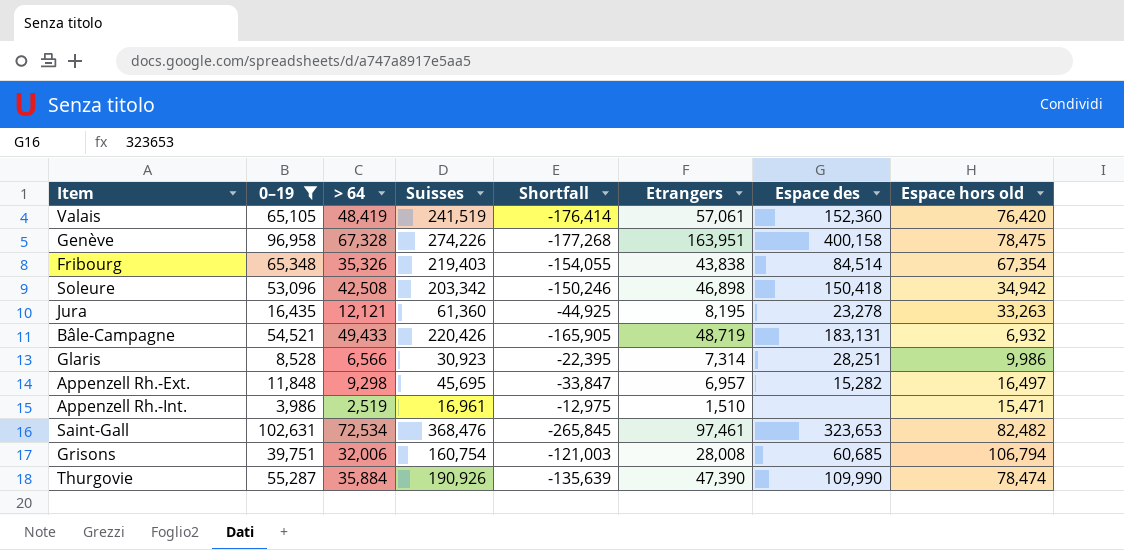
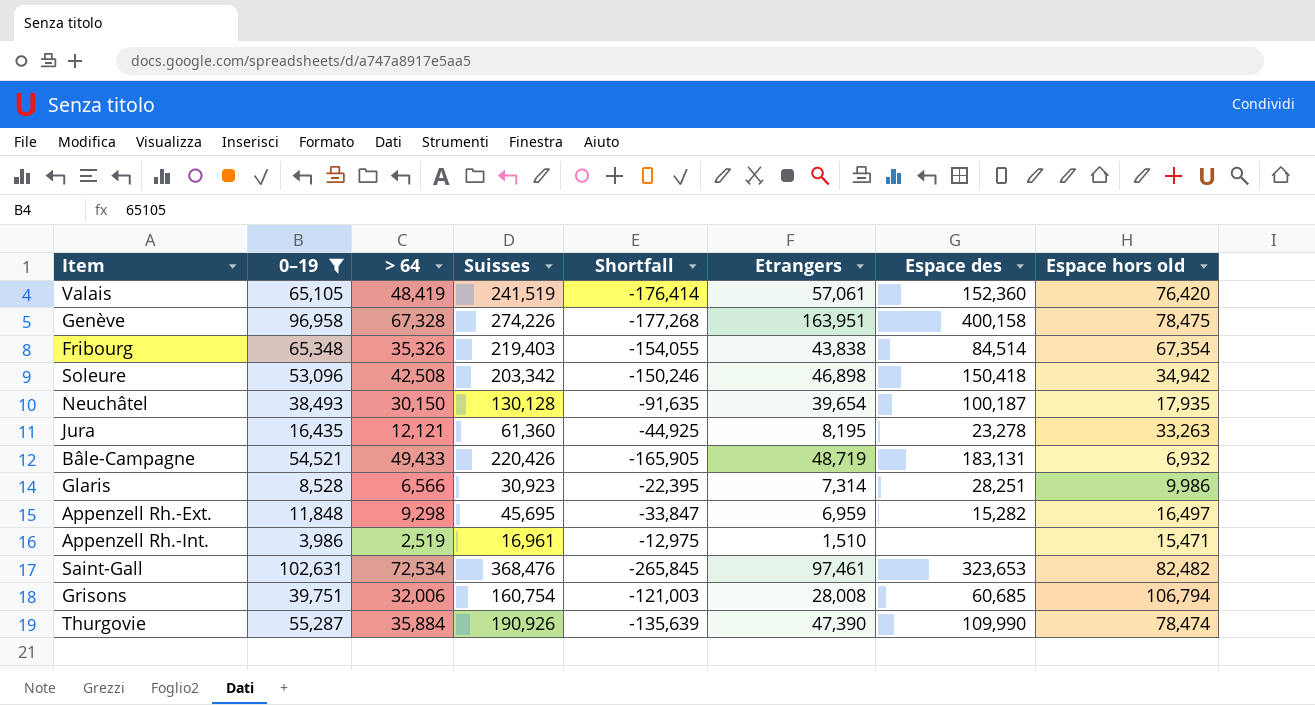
row Neuchâtel: none -> 38,493 | 30,150 | 130,128 | -91,635 | 39,654 | 100,187 | 17,935
Appenzell Rh.-Ext. | Etrangers: 6,957 -> 6,959

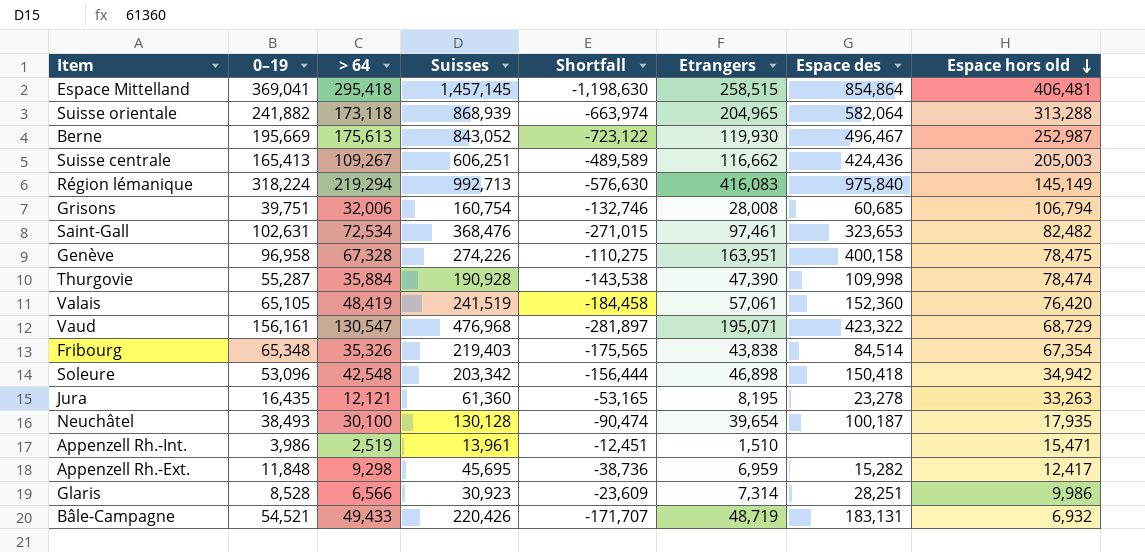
filter: 0–19 <= 102,631 -> none
row order: none -> Espace hors old descending
column Shortfall | formula: [0–19] - [Suisses] -> [Etrangers] - [Suisses]
Thurgovie | Suisses: 190,926 -> 190,928
Thurgovie | Espace des: 109,990 -> 109,998
Soleure | > 64: 42,508 -> 42,548
Neuchâtel | > 64: 30,150 -> 30,100
Appenzell Rh.-Int. | Suisses: 16,961 -> 13,961
Appenzell Rh.-Ext. | Espace hors old: 16,497 -> 12,417

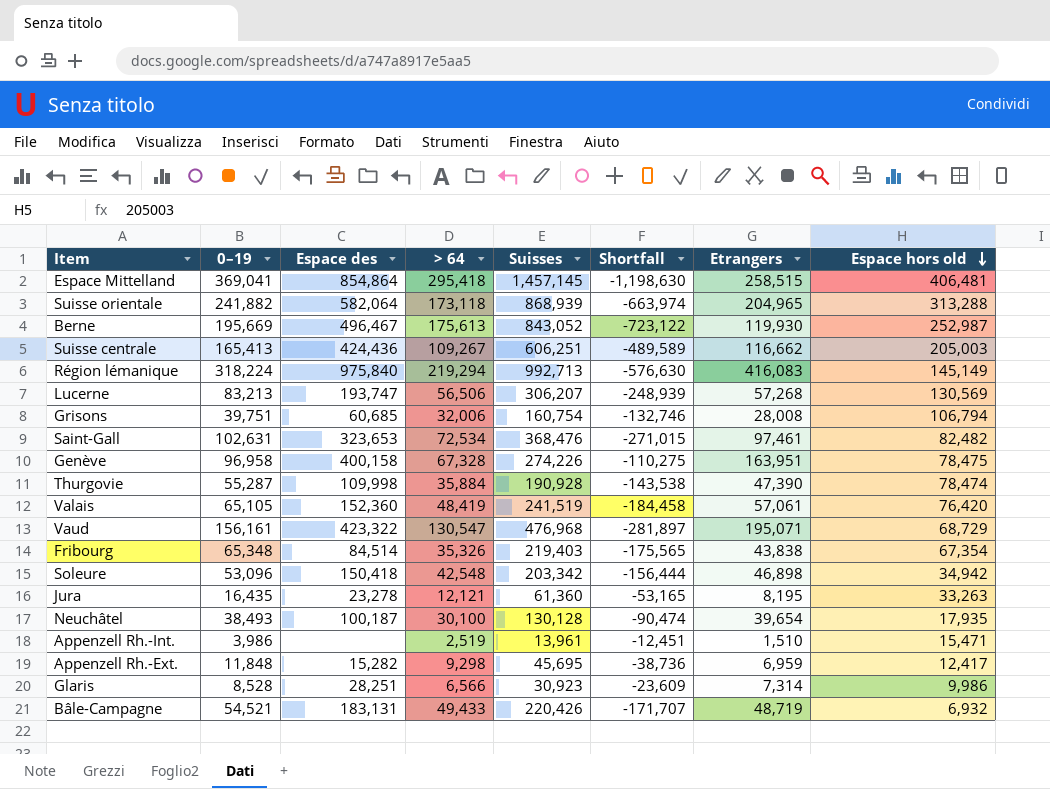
column Espace des | position: 7 -> 3
row Lucerne: none -> 83,213 | 193,747 | 56,506 | 306,207 | -248,939 | 57,268 | 130,569

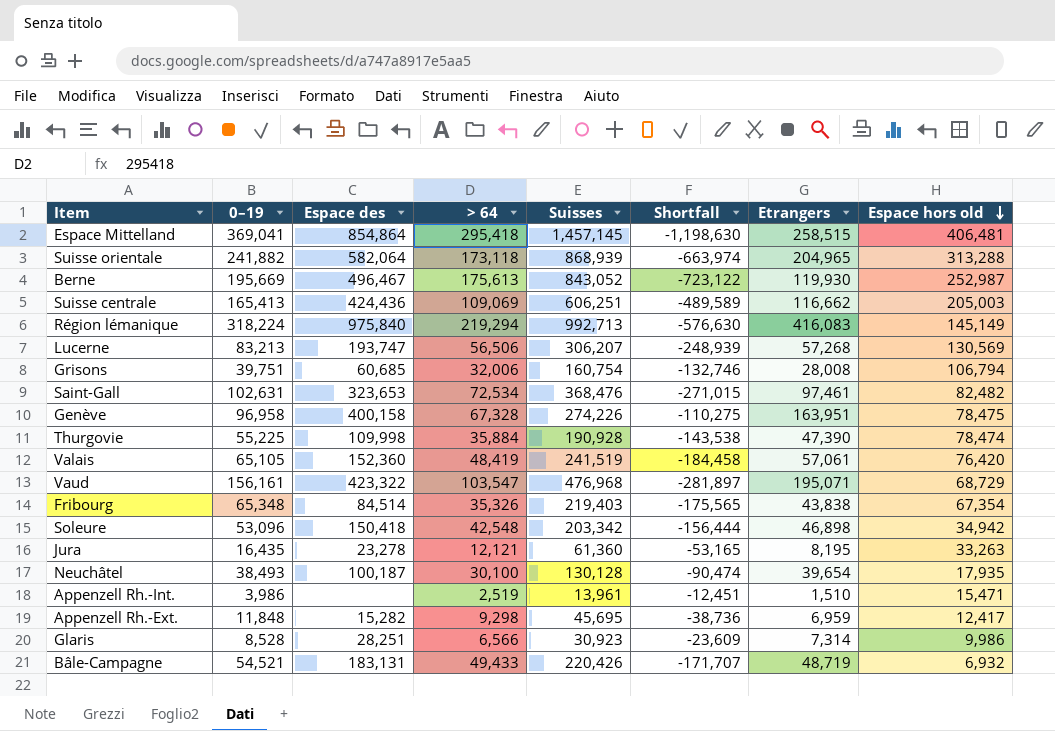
Suisse centrale | > 64: 109,267 -> 109,069
Thurgovie | 0–19: 55,287 -> 55,225
Vaud | > 64: 130,547 -> 103,547

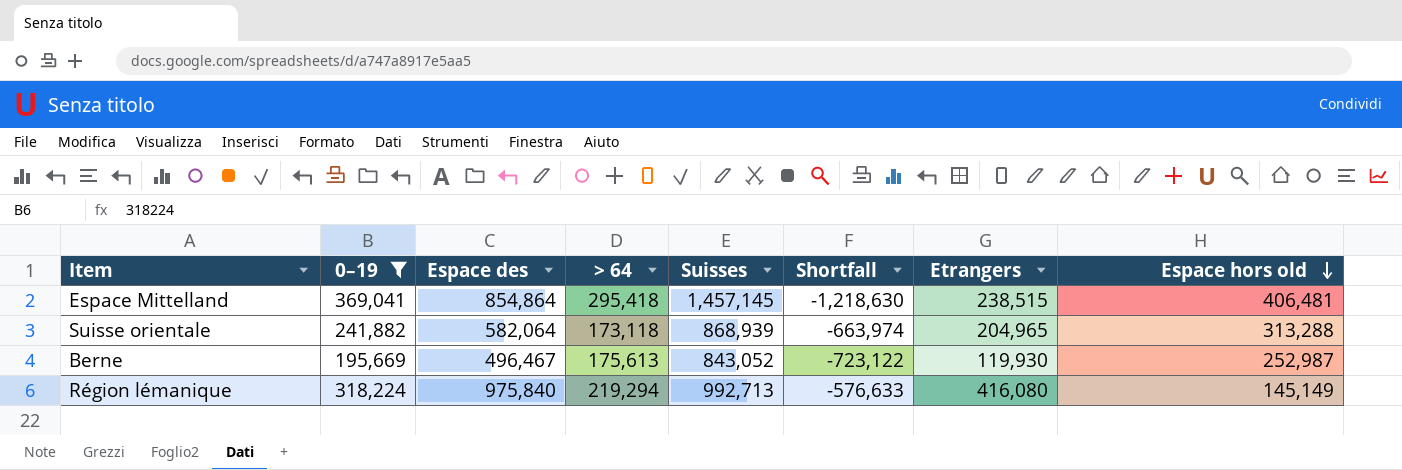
filter: none -> 0–19 >= 195,669
Espace Mittelland | Shortfall: -1,198,630 -> -1,218,630
Espace Mittelland | Etrangers: 258,515 -> 238,515
Région lémanique | Shortfall: -576,630 -> -576,633
Région lémanique | Etrangers: 416,083 -> 416,080

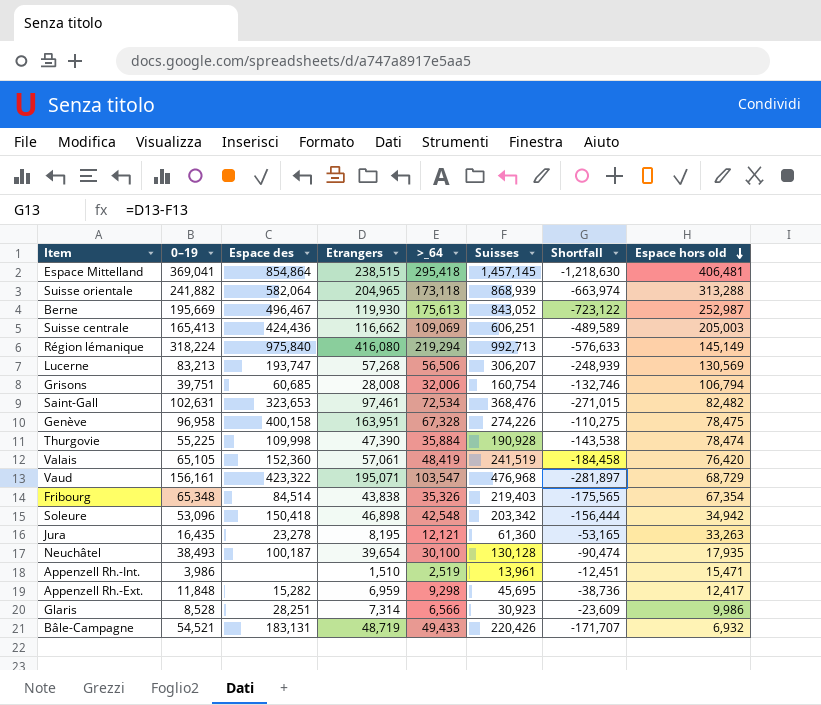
filter: 0–19 >= 195,669 -> none
column Etrangers | position: 7 -> 4
column name: > 64 -> >_64

